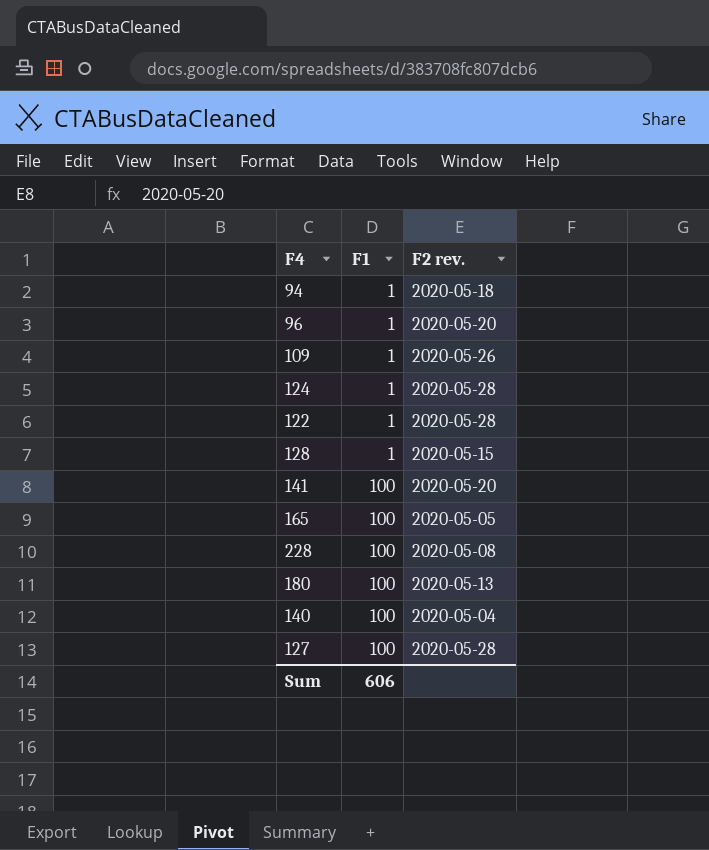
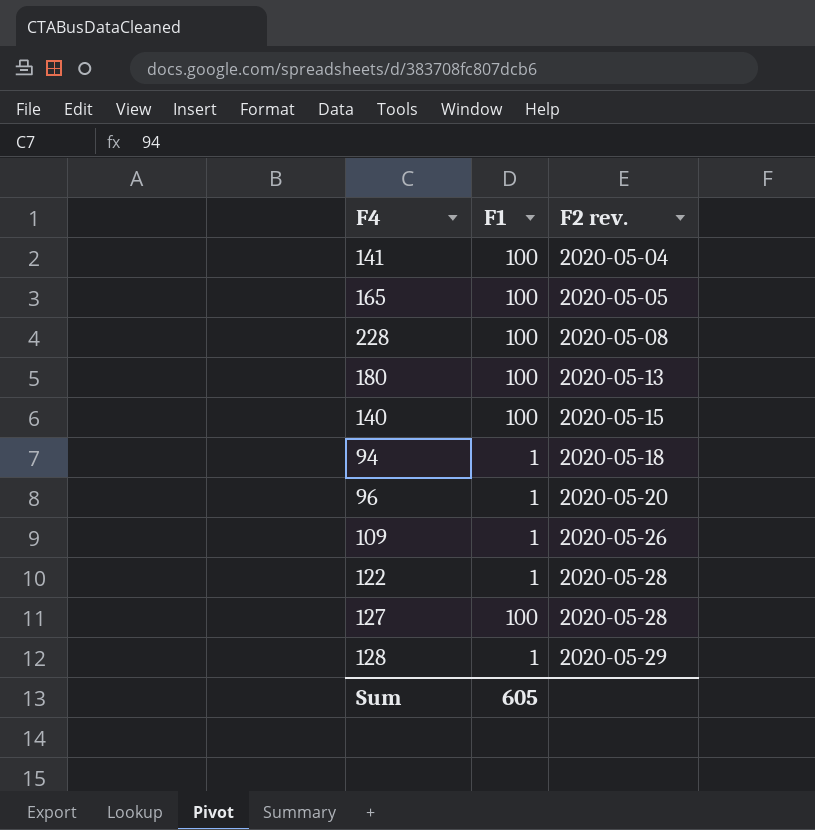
row order: F1 ascending -> F2 rev. ascending
row 124: 1 | 2020-05-28 -> none
141 | F2 rev.: 2020-05-20 -> 2020-05-04
140 | F2 rev.: 2020-05-04 -> 2020-05-15
128 | F2 rev.: 2020-05-15 -> 2020-05-29
Sum | F1: 606 -> 605

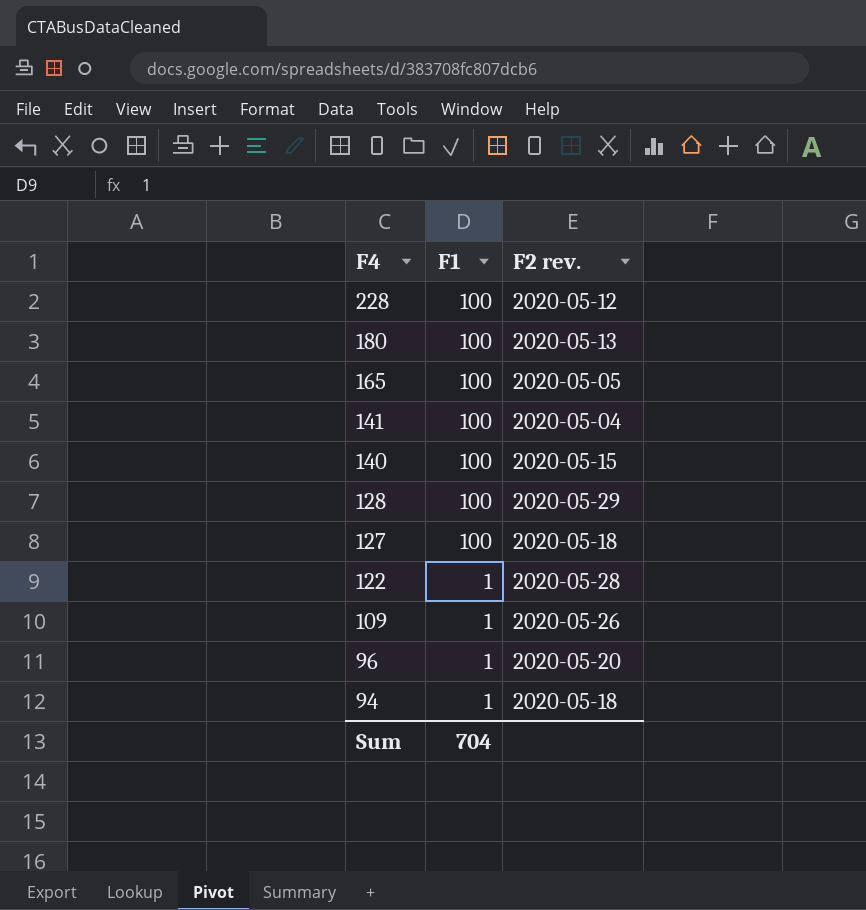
row order: F2 rev. ascending -> F4 descending
228 | F2 rev.: 2020-05-08 -> 2020-05-12
128 | F1: 1 -> 100
127 | F2 rev.: 2020-05-28 -> 2020-05-18
Sum | F1: 605 -> 704

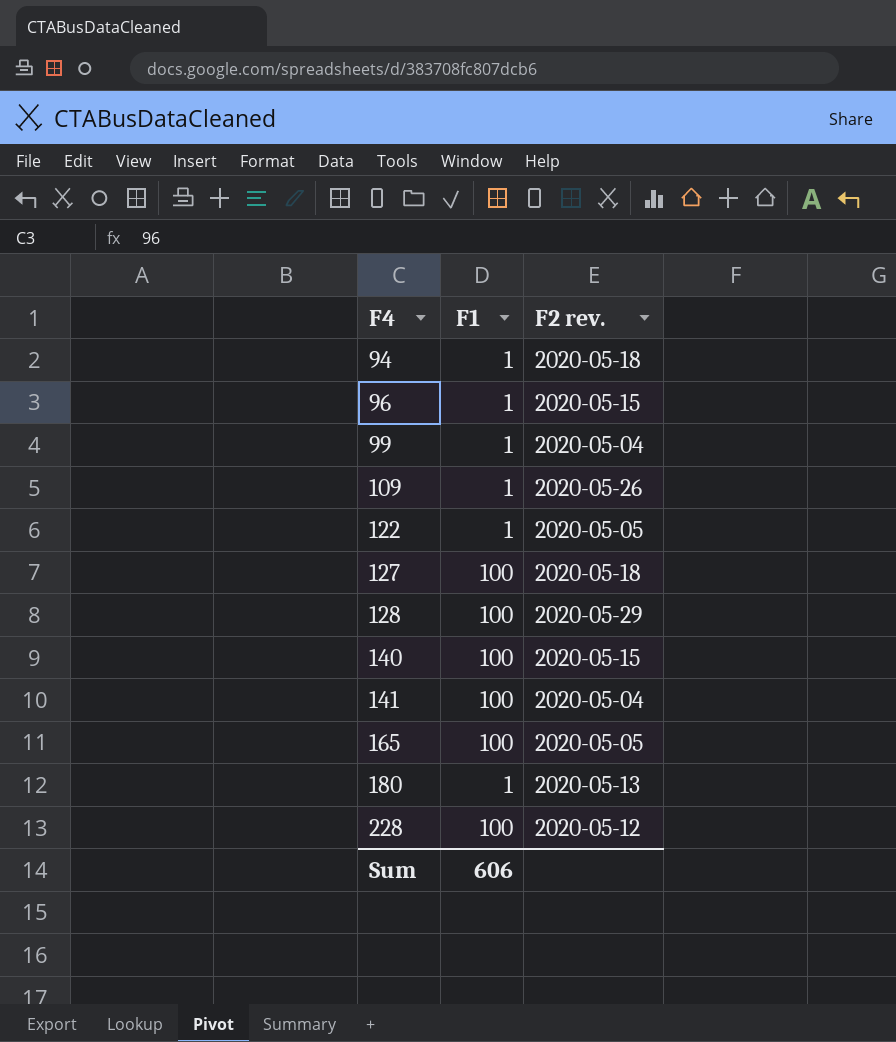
row order: F4 descending -> F4 ascending
96 | F2 rev.: 2020-05-20 -> 2020-05-15
row 99: none -> 1 | 2020-05-04
122 | F2 rev.: 2020-05-28 -> 2020-05-05
180 | F1: 100 -> 1
Sum | F1: 704 -> 606

